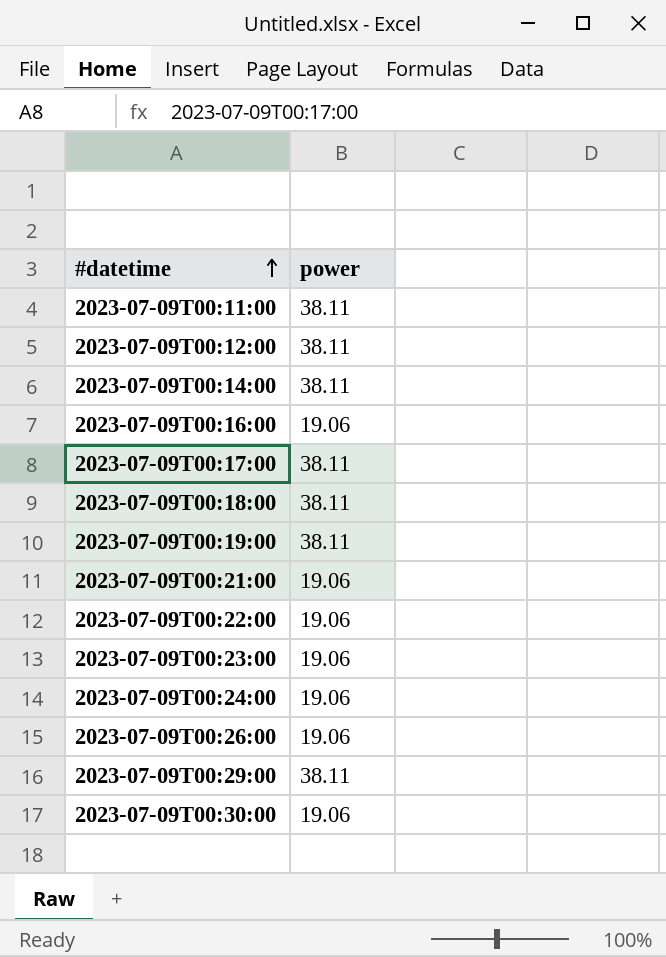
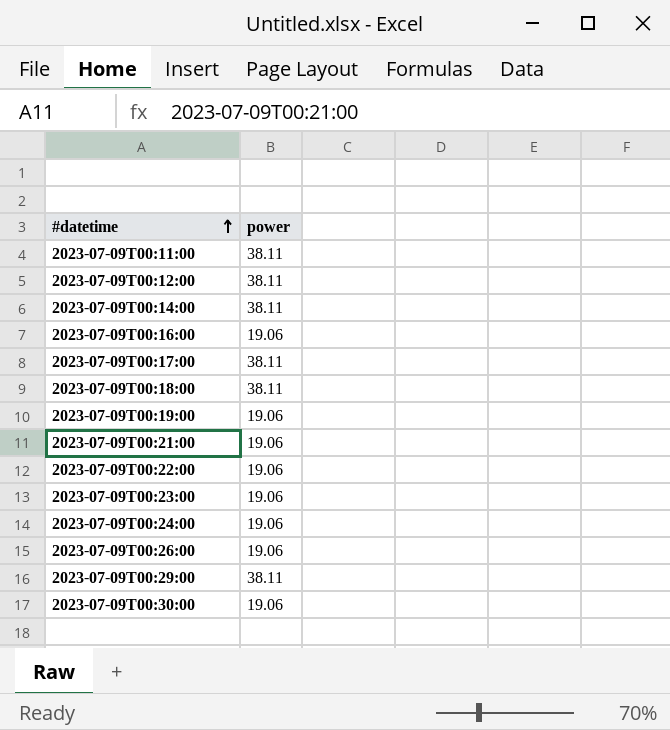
2023-07-09T00:19:00 | power: 38.11 -> 19.06

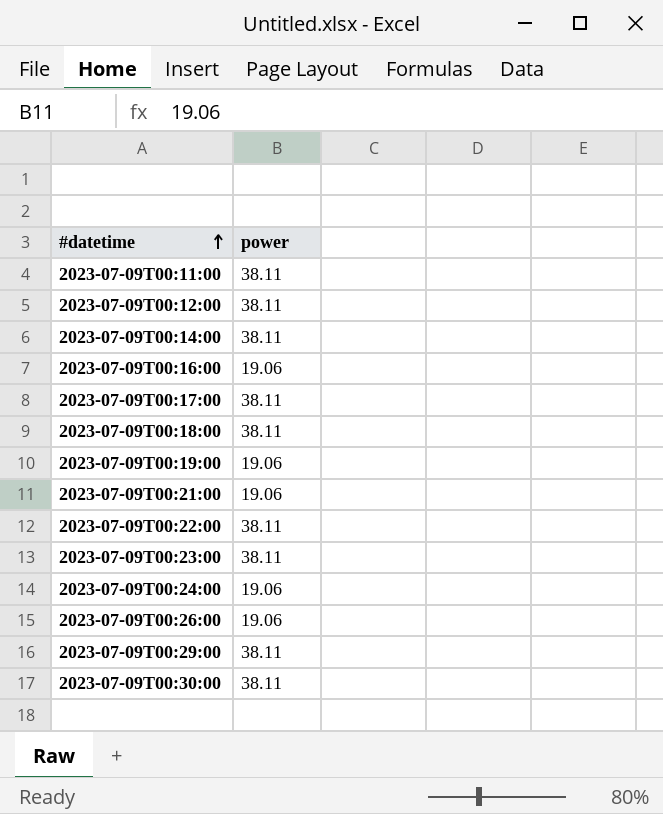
2023-07-09T00:22:00 | power: 19.06 -> 38.11
2023-07-09T00:23:00 | power: 19.06 -> 38.11
2023-07-09T00:30:00 | power: 19.06 -> 38.11

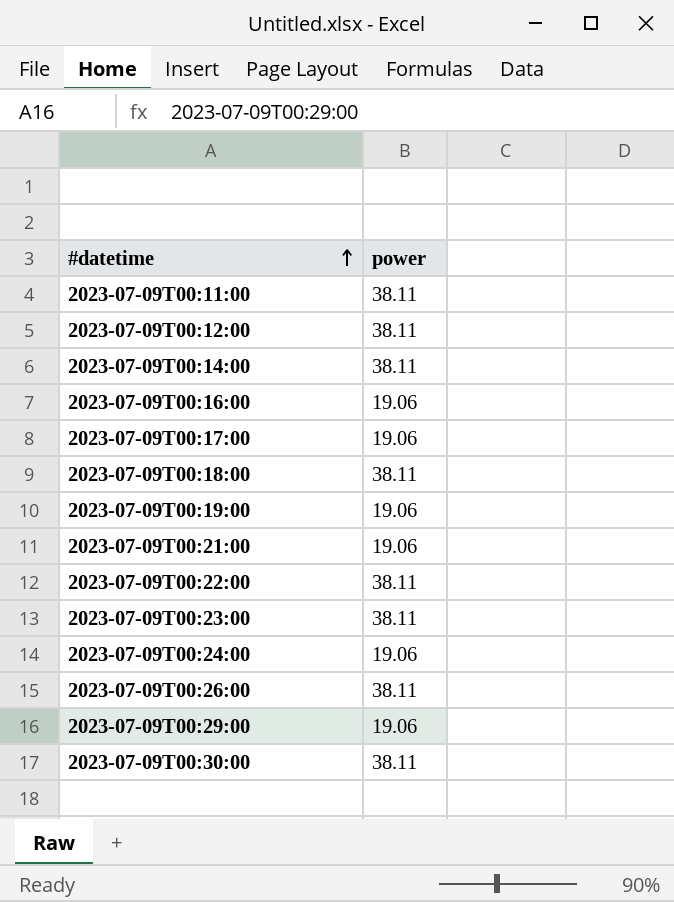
2023-07-09T00:17:00 | power: 38.11 -> 19.06
2023-07-09T00:26:00 | power: 19.06 -> 38.11
2023-07-09T00:29:00 | power: 38.11 -> 19.06

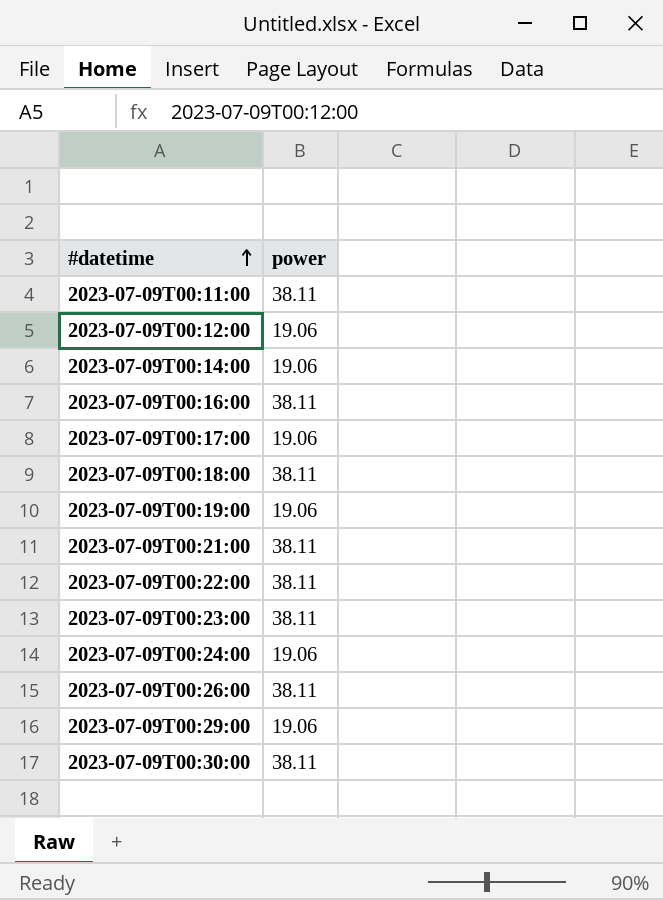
2023-07-09T00:12:00 | power: 38.11 -> 19.06
2023-07-09T00:14:00 | power: 38.11 -> 19.06
2023-07-09T00:16:00 | power: 19.06 -> 38.11
2023-07-09T00:21:00 | power: 19.06 -> 38.11

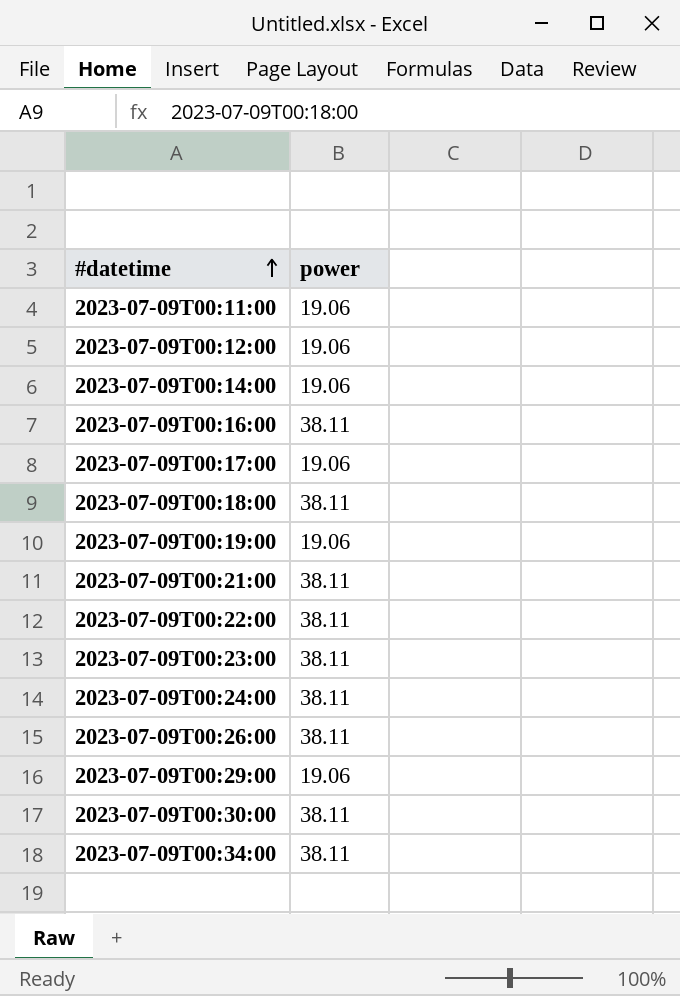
2023-07-09T00:11:00 | power: 38.11 -> 19.06
2023-07-09T00:24:00 | power: 19.06 -> 38.11
row 2023-07-09T00:34:00: none -> 38.11

